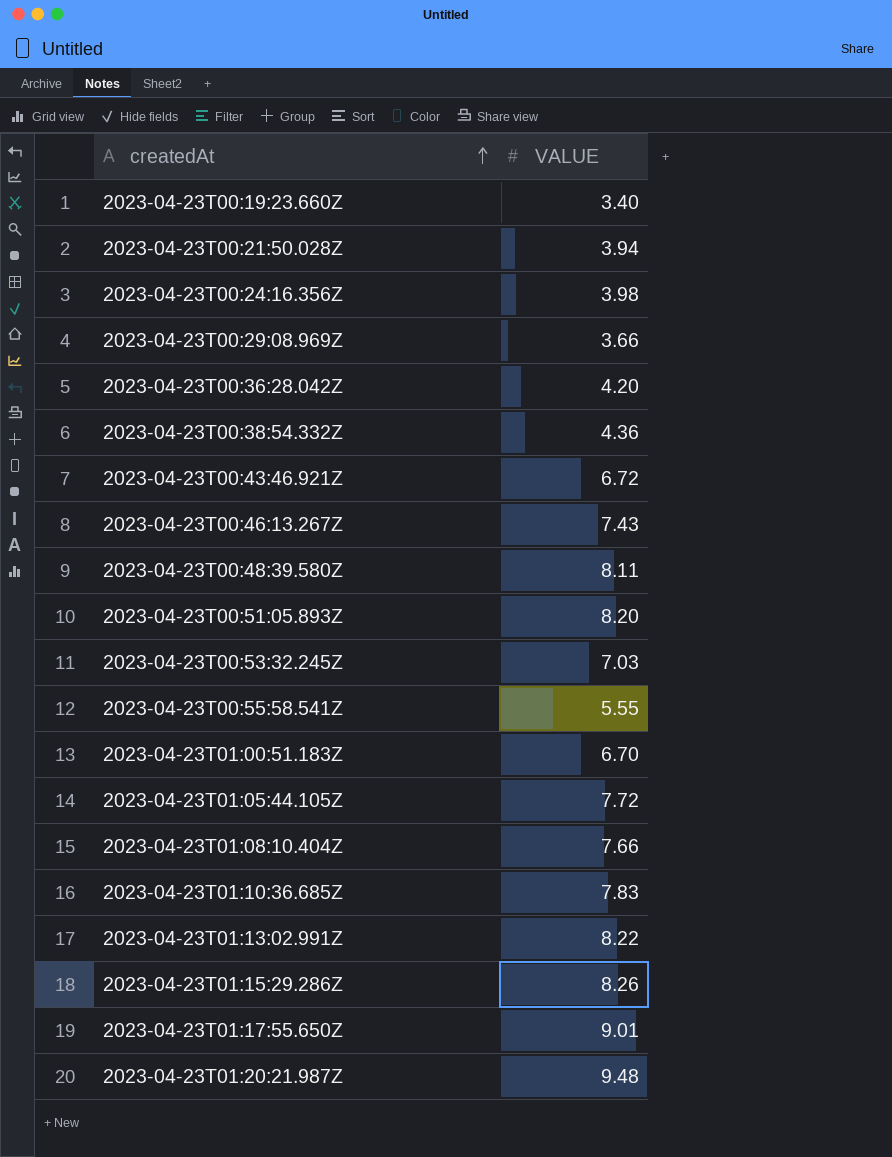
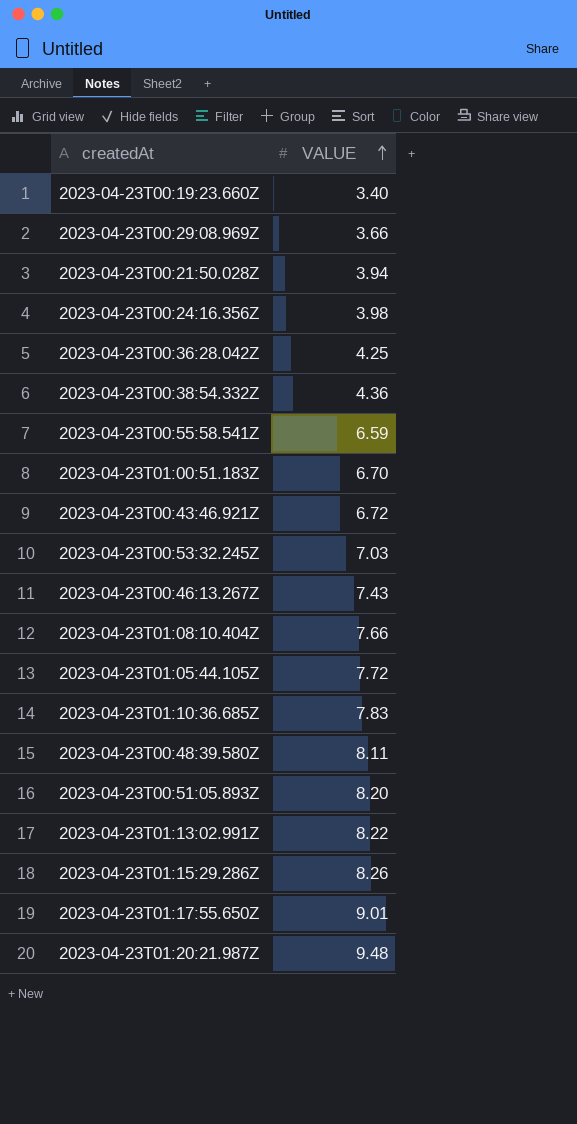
row order: createdAt ascending -> VALUE ascending
2023-04-23T00:36:28.042Z | VALUE: 4.20 -> 4.25
2023-04-23T00:55:58.541Z | VALUE: 5.55 -> 6.59

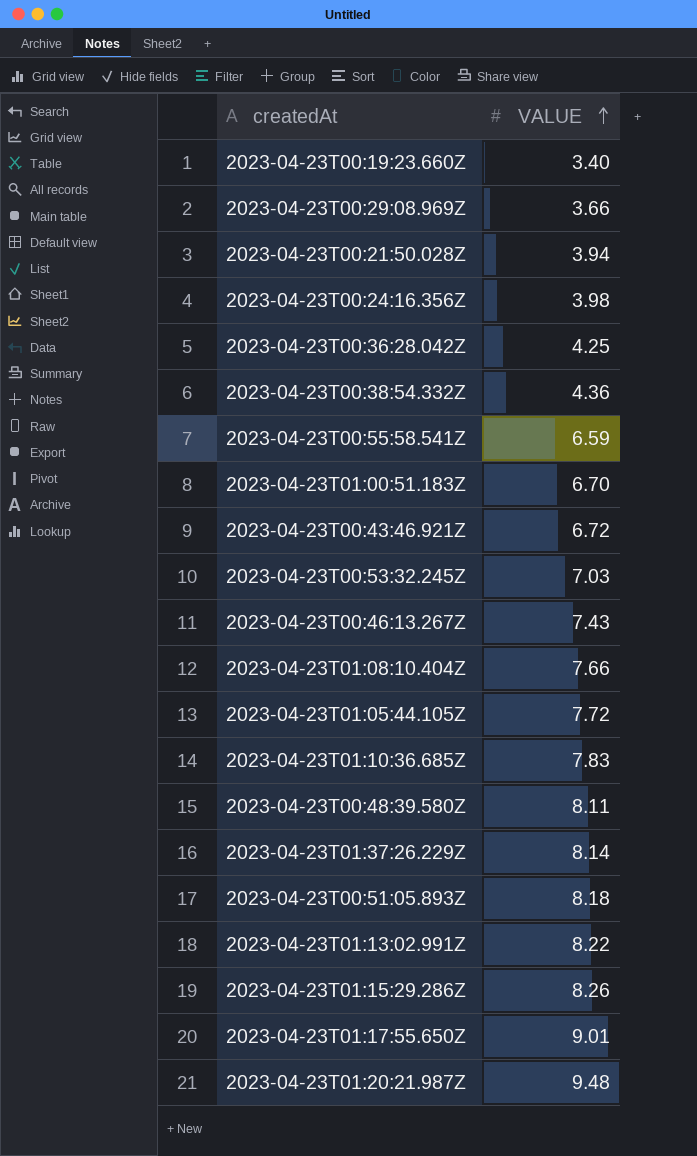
row 2023-04-23T01:37:26.229Z: none -> 8.14
2023-04-23T00:51:05.893Z | VALUE: 8.20 -> 8.18

